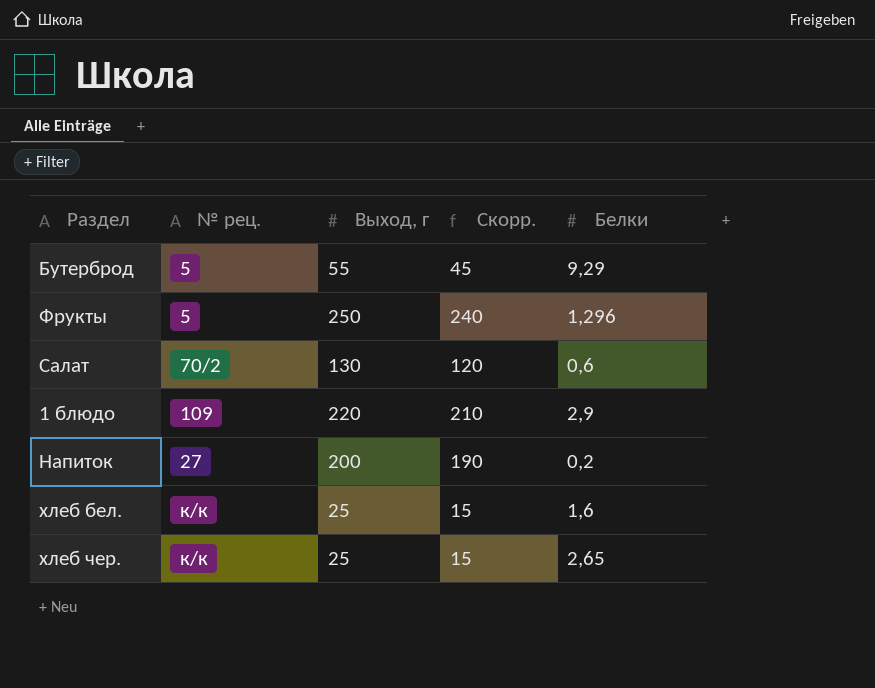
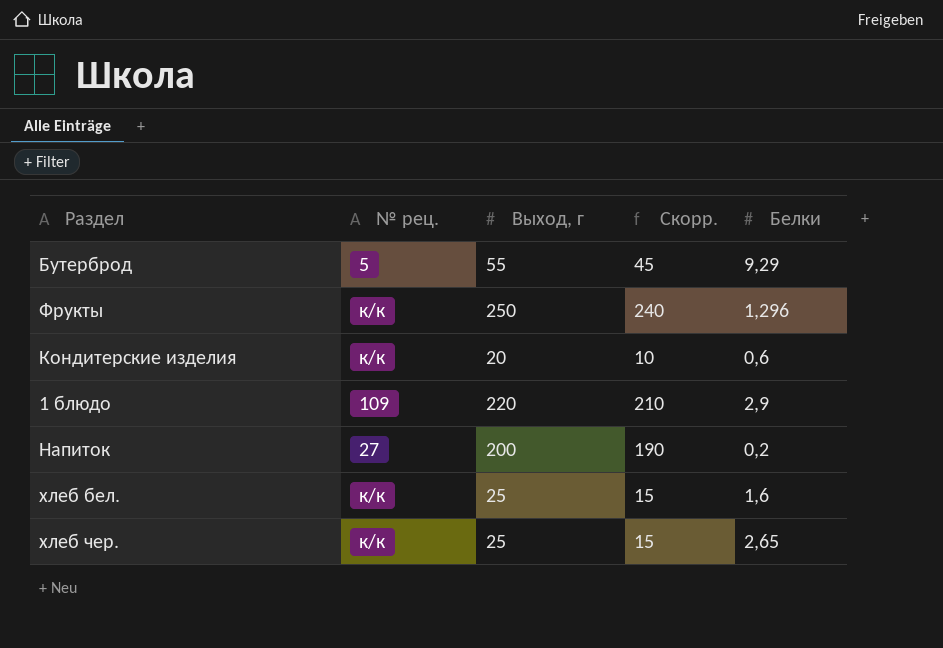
row Салат: 70/2 | 130 | 120 | 0,6 -> none
Фрукты | № рец.: 5 -> к/к
row Кондитерские изделия: none -> к/к | 20 | 10 | 0,6

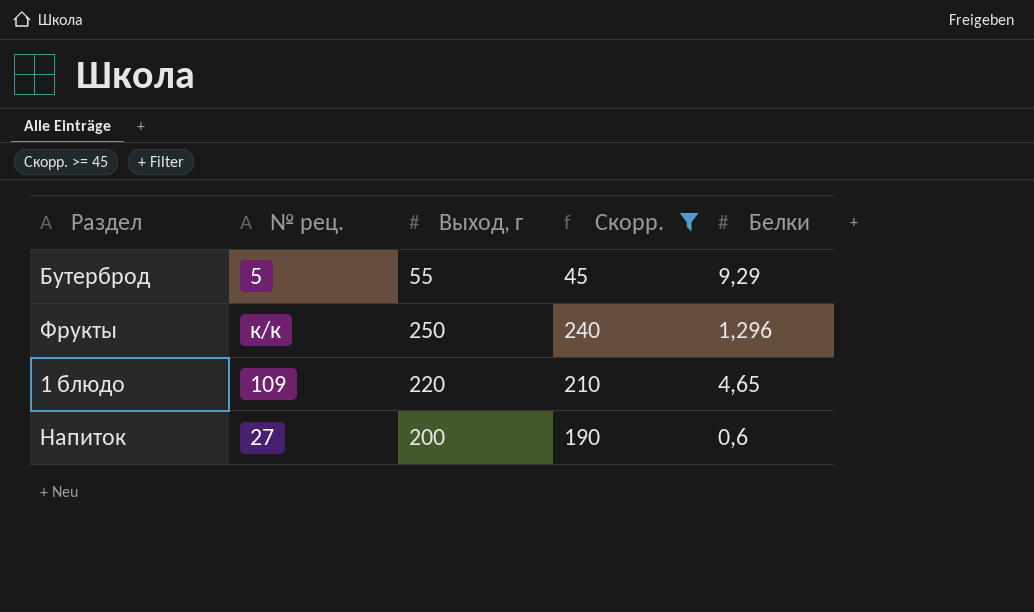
filter: none -> Скорр. >= 45
1 блюдо | Белки: 2,9 -> 4,65
Напиток | Белки: 0,2 -> 0,6

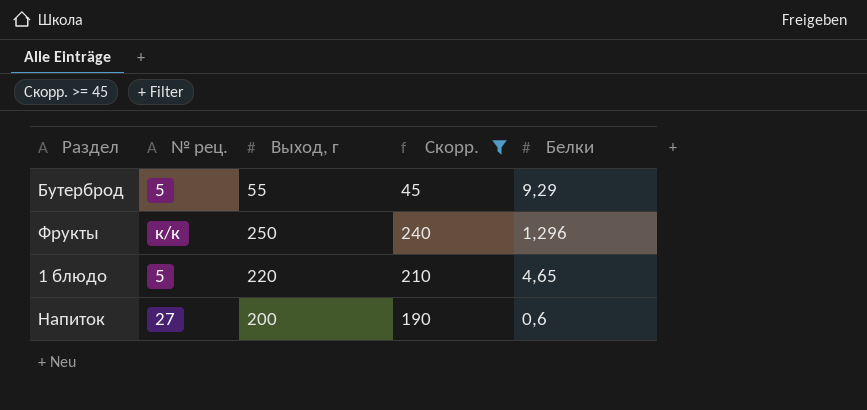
1 блюдо | № рец.: 109 -> 5

